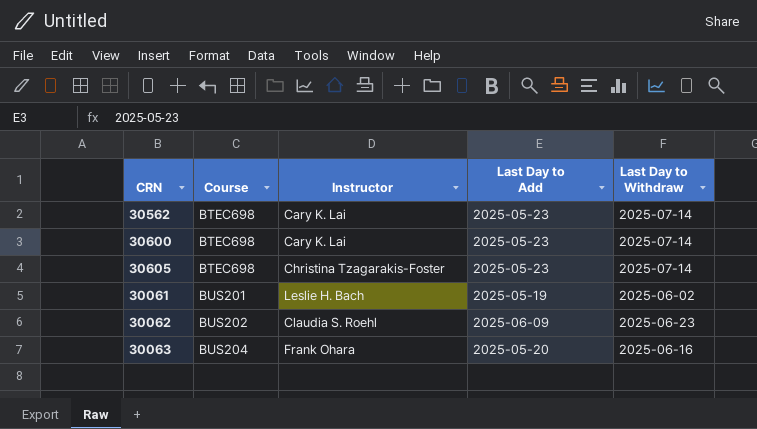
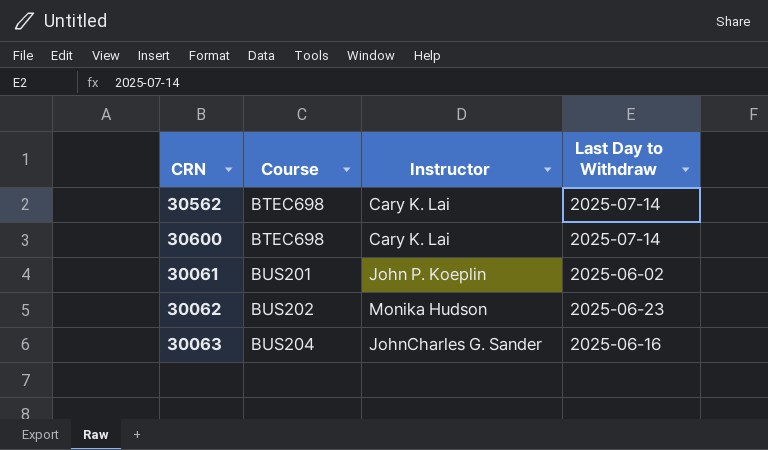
column Last Day to Add | position: 4 -> none
row 30605: BTEC698 | Christina Tzagarakis-Foster | 2025-05-23 | 2025-07-14 -> none
30061 | Instructor: Leslie H. Bach -> John P. Koeplin
30062 | Instructor: Claudia S. Roehl -> Monika Hudson
30063 | Instructor: Frank Ohara -> JohnCharles G. Sander

